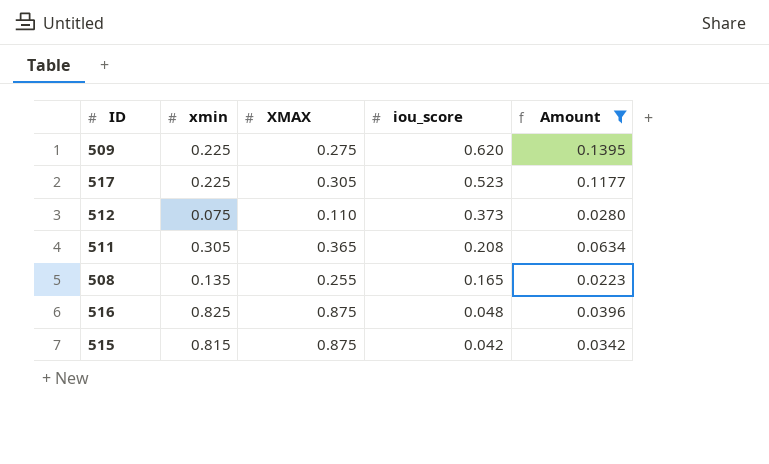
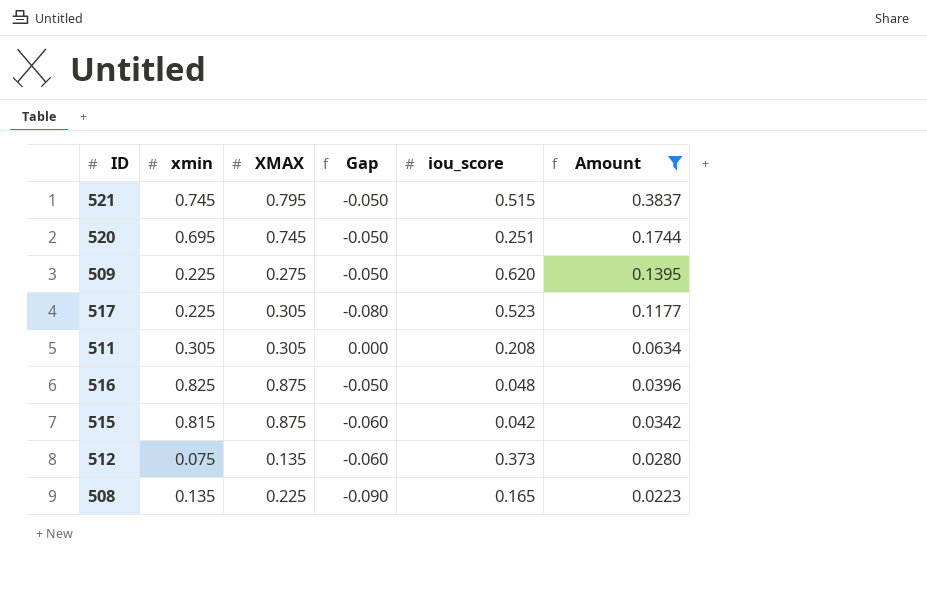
row order: iou_score descending -> Amount descending
column Gap | formula: none -> [xmin] - [XMAX]
row 521: none -> 0.745 | 0.795 | -0.050 | 0.515 | 0.3837
row 520: none -> 0.695 | 0.745 | -0.050 | 0.251 | 0.1744
511 | XMAX: 0.365 -> 0.305
512 | XMAX: 0.110 -> 0.135
508 | XMAX: 0.255 -> 0.225

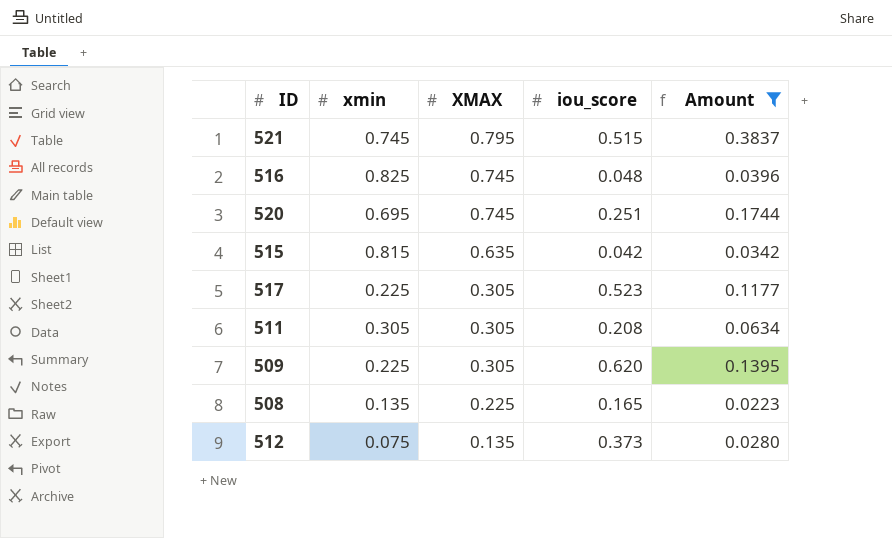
row order: Amount descending -> XMAX descending
column Gap | formula: [xmin] - [XMAX] -> none
516 | XMAX: 0.875 -> 0.745
515 | XMAX: 0.875 -> 0.635
509 | XMAX: 0.275 -> 0.305

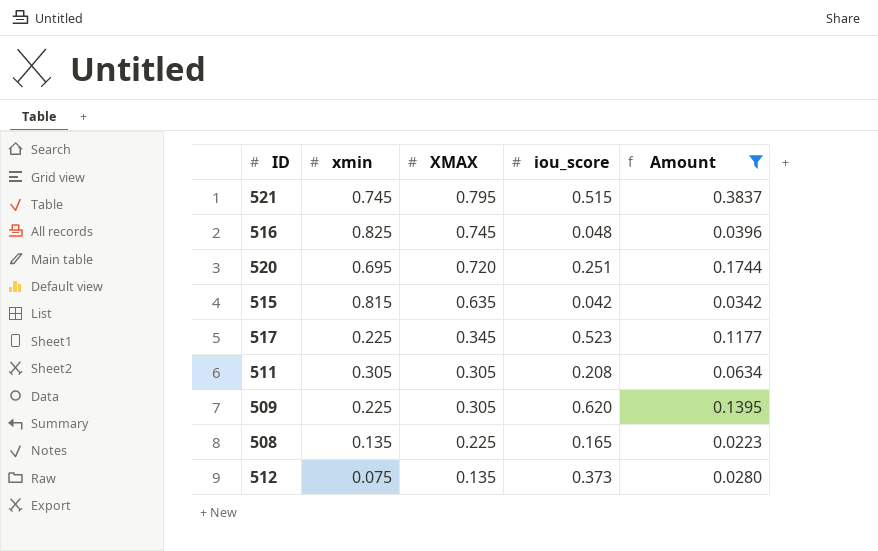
520 | XMAX: 0.745 -> 0.720
517 | XMAX: 0.305 -> 0.345

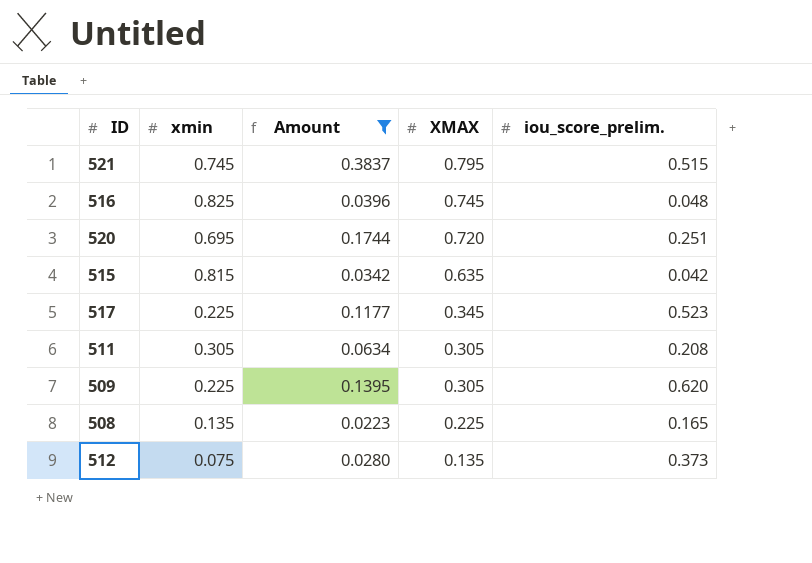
column Amount | position: 5 -> 3
column name: iou_score -> iou_score_prelim.

